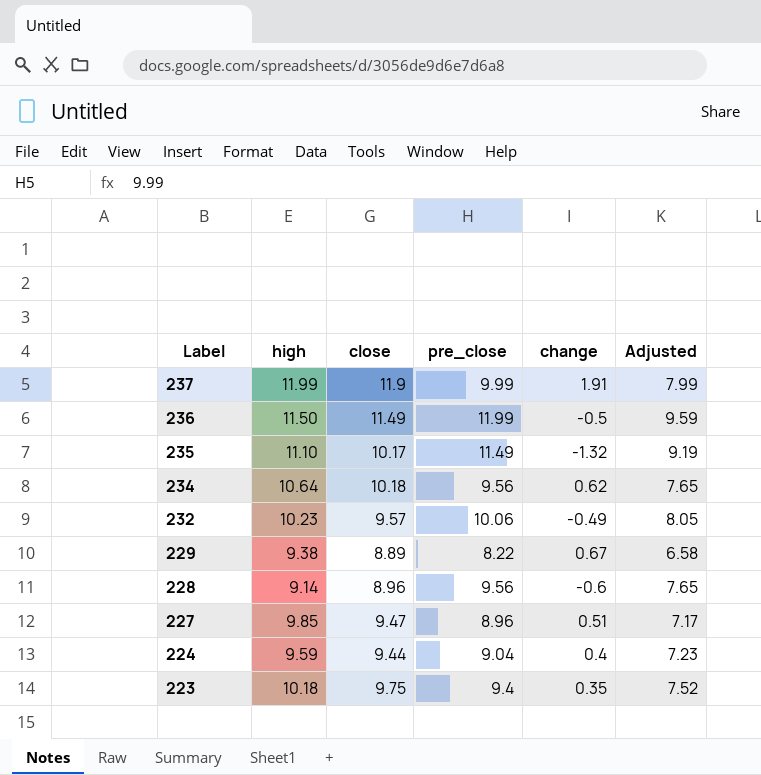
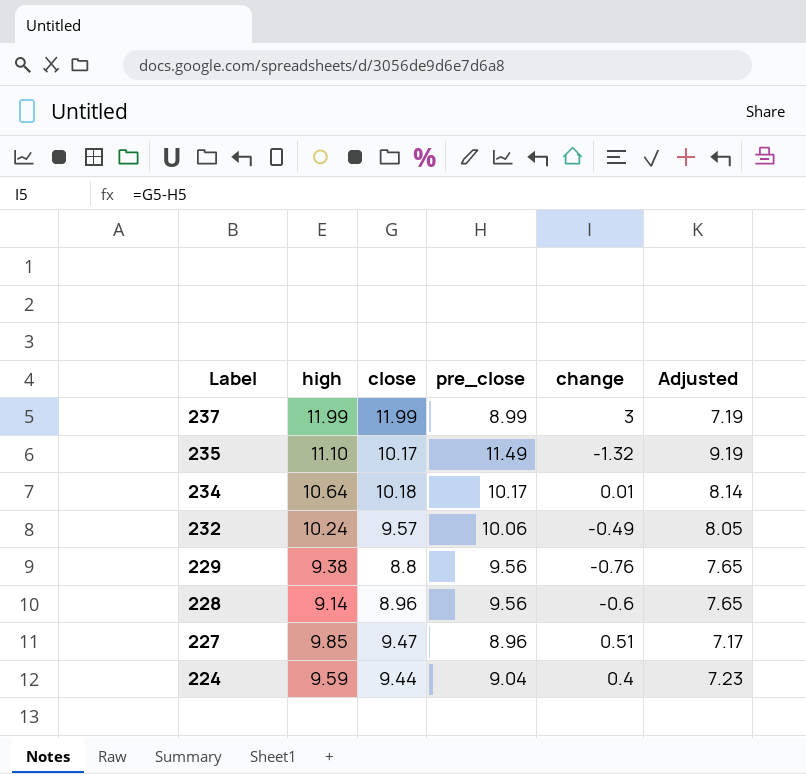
row 236: 11.50 | 11.49 | 11.99 | -0.5 | 9.59 -> none
row 223: 10.18 | 9.75 | 9.4 | 0.35 | 7.52 -> none
237 | close: 11.9 -> 11.99
237 | pre_close: 9.99 -> 8.99
237 | change: 1.91 -> 3
237 | Adjusted: 7.99 -> 7.19
234 | pre_close: 9.56 -> 10.17
234 | change: 0.62 -> 0.01
234 | Adjusted: 7.65 -> 8.14
232 | high: 10.23 -> 10.24
229 | close: 8.89 -> 8.8
229 | pre_close: 8.22 -> 9.56
229 | change: 0.67 -> -0.76
229 | Adjusted: 6.58 -> 7.65

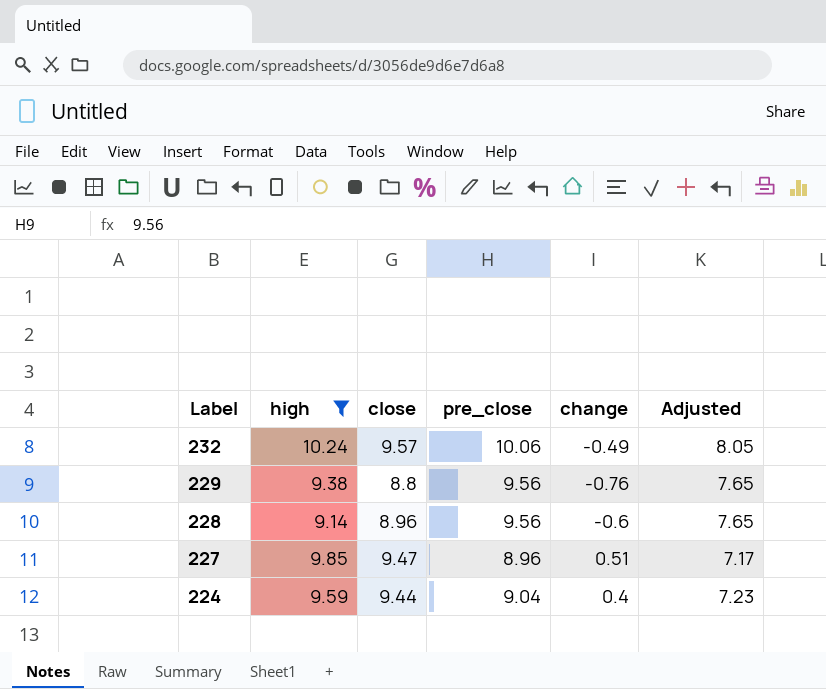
filter: none -> high <= 10.24

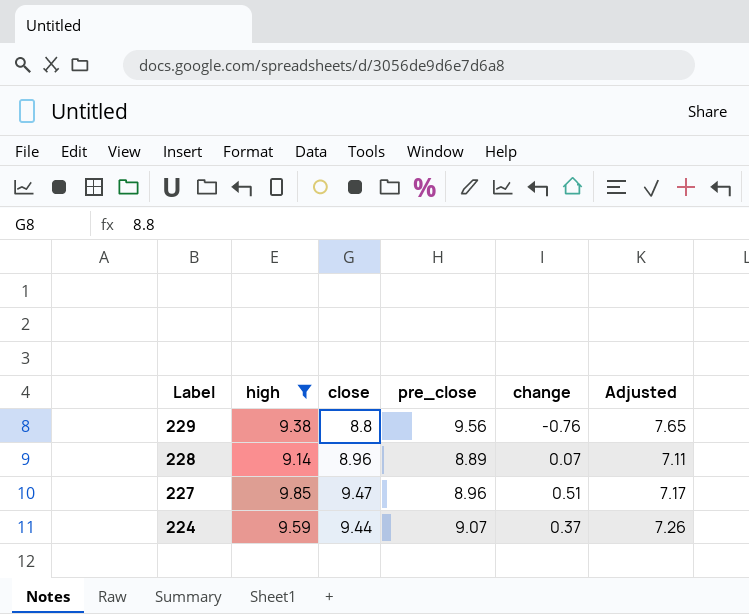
row 232: 10.24 | 9.57 | 10.06 | -0.49 | 8.05 -> none
228 | pre_close: 9.56 -> 8.89
228 | change: -0.6 -> 0.07
228 | Adjusted: 7.65 -> 7.11
224 | pre_close: 9.04 -> 9.07
224 | change: 0.4 -> 0.37
224 | Adjusted: 7.23 -> 7.26

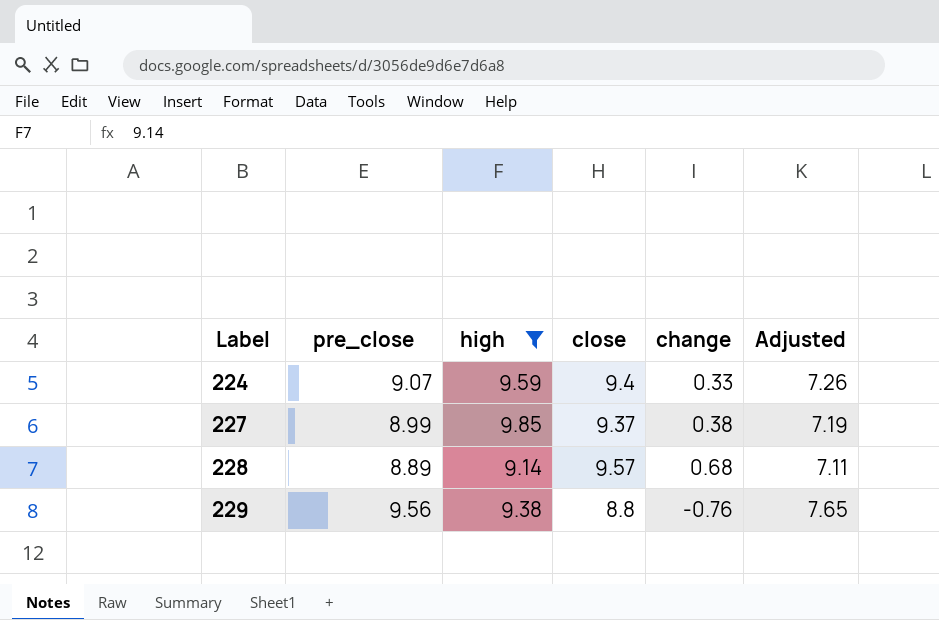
row order: Label descending -> Label ascending
column pre_close | position: 4 -> 2
224 | close: 9.44 -> 9.4
224 | change: 0.37 -> 0.33
227 | pre_close: 8.96 -> 8.99
227 | close: 9.47 -> 9.37
227 | change: 0.51 -> 0.38
227 | Adjusted: 7.17 -> 7.19
228 | close: 8.96 -> 9.57
228 | change: 0.07 -> 0.68

